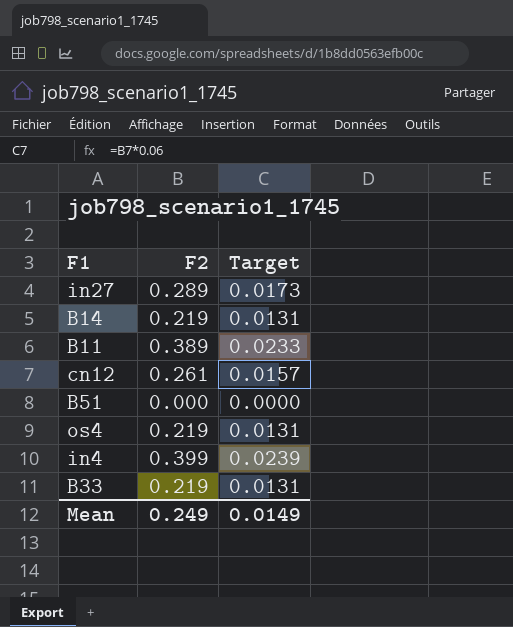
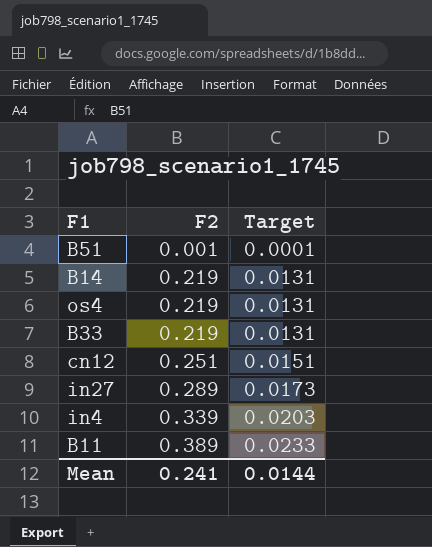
row order: none -> F2 ascending
B51 | F2: 0.000 -> 0.001
B51 | Target: 0.0000 -> 0.0001
cn12 | F2: 0.261 -> 0.251
cn12 | Target: 0.0157 -> 0.0151
in4 | F2: 0.399 -> 0.339
in4 | Target: 0.0239 -> 0.0203
Mean | F2: 0.249 -> 0.241
Mean | Target: 0.0149 -> 0.0144

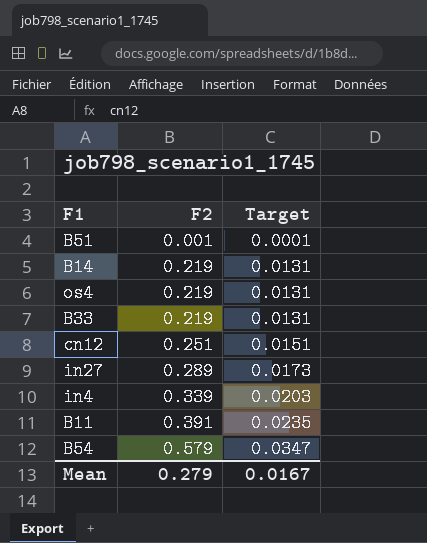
B11 | F2: 0.389 -> 0.391
B11 | Target: 0.0233 -> 0.0235
row B54: none -> 0.579 | 0.0347
Mean | F2: 0.241 -> 0.279
Mean | Target: 0.0144 -> 0.0167

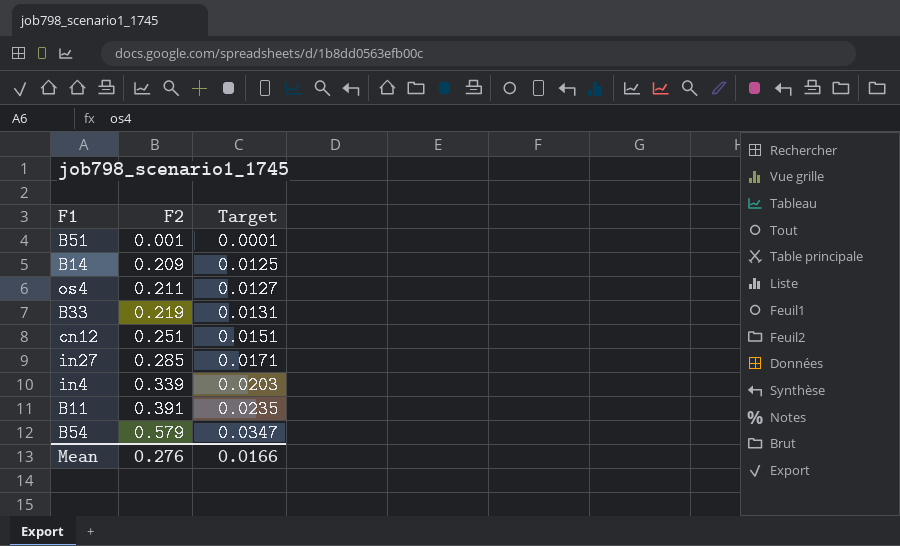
B14 | F2: 0.219 -> 0.209
B14 | Target: 0.0131 -> 0.0125
os4 | F2: 0.219 -> 0.211
os4 | Target: 0.0131 -> 0.0127
in27 | F2: 0.289 -> 0.285
in27 | Target: 0.0173 -> 0.0171
Mean | F2: 0.279 -> 0.276
Mean | Target: 0.0167 -> 0.0166

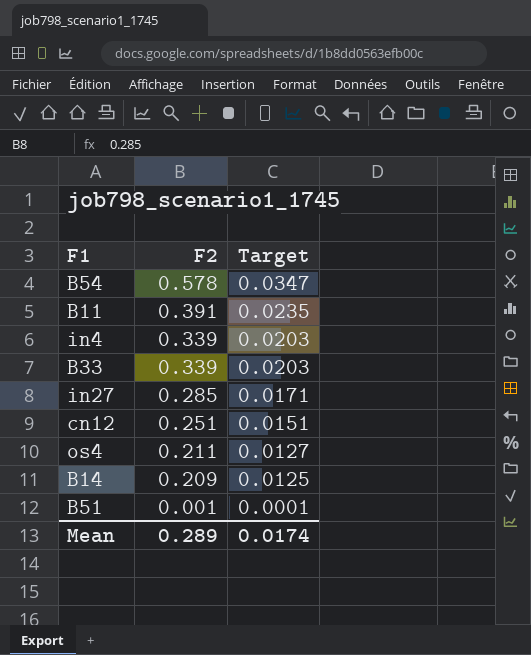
row order: F2 ascending -> F2 descending
B54 | F2: 0.579 -> 0.578
B33 | F2: 0.219 -> 0.339
B33 | Target: 0.0131 -> 0.0203
Mean | F2: 0.276 -> 0.289
Mean | Target: 0.0166 -> 0.0174

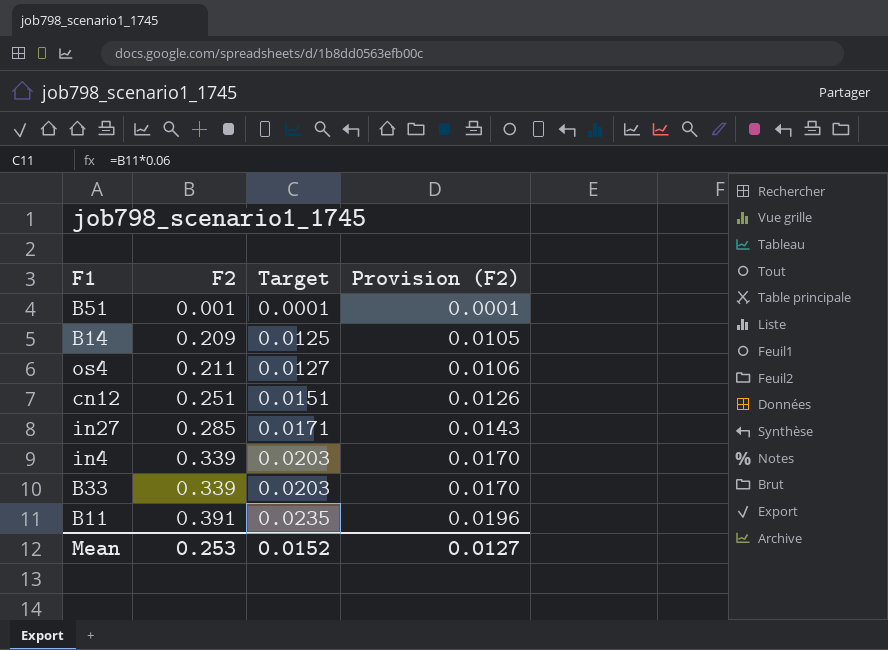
row order: F2 descending -> F2 ascending
column Provision (F2) | formula: none -> [F2] * 0.05
row B54: 0.578 | 0.0347 -> none
Mean | F2: 0.289 -> 0.253
Mean | Target: 0.0174 -> 0.0152

